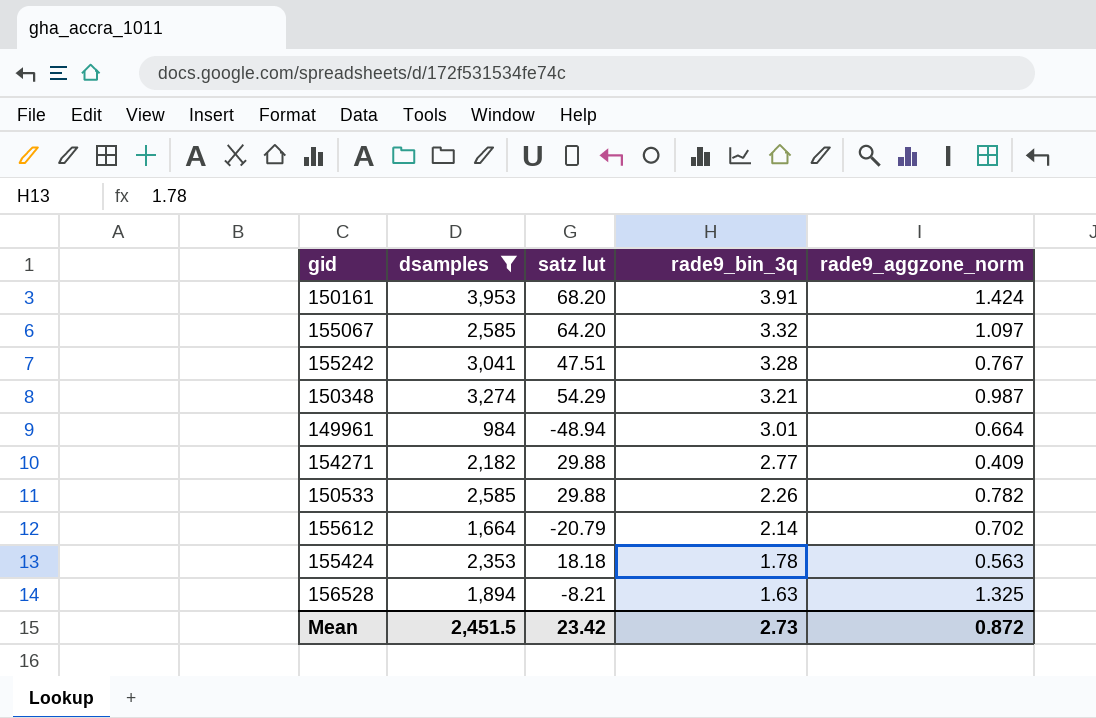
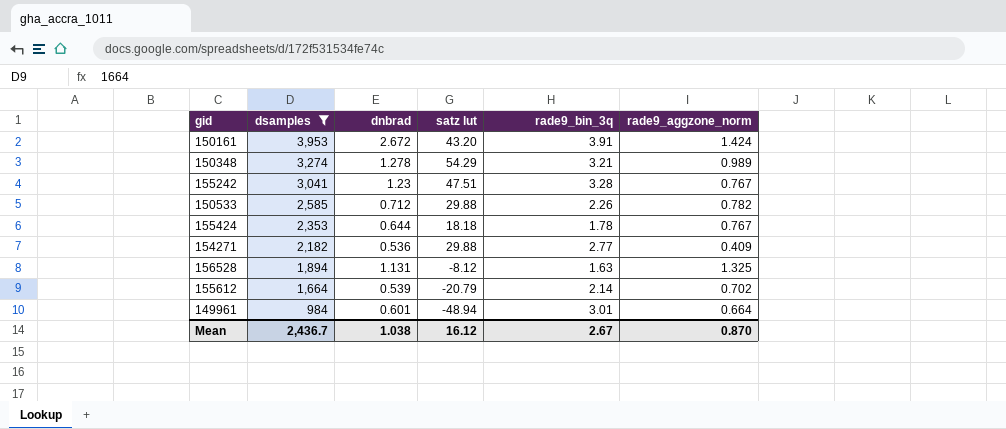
row order: rade9_bin_3q descending -> dsamples descending
column dnbrad | position: none -> 3
row 155067: 2,585 | 64.20 | 3.32 | 1.097 -> none
150161 | satz lut: 68.20 -> 43.20
150348 | rade9_aggzone_norm: 0.987 -> 0.989
155424 | rade9_aggzone_norm: 0.563 -> 0.767
156528 | satz lut: -8.21 -> -8.12
Mean | dsamples: 2,451.5 -> 2,436.7
Mean | satz lut: 23.42 -> 16.12
Mean | rade9_bin_3q: 2.73 -> 2.67
Mean | rade9_aggzone_norm: 0.872 -> 0.870

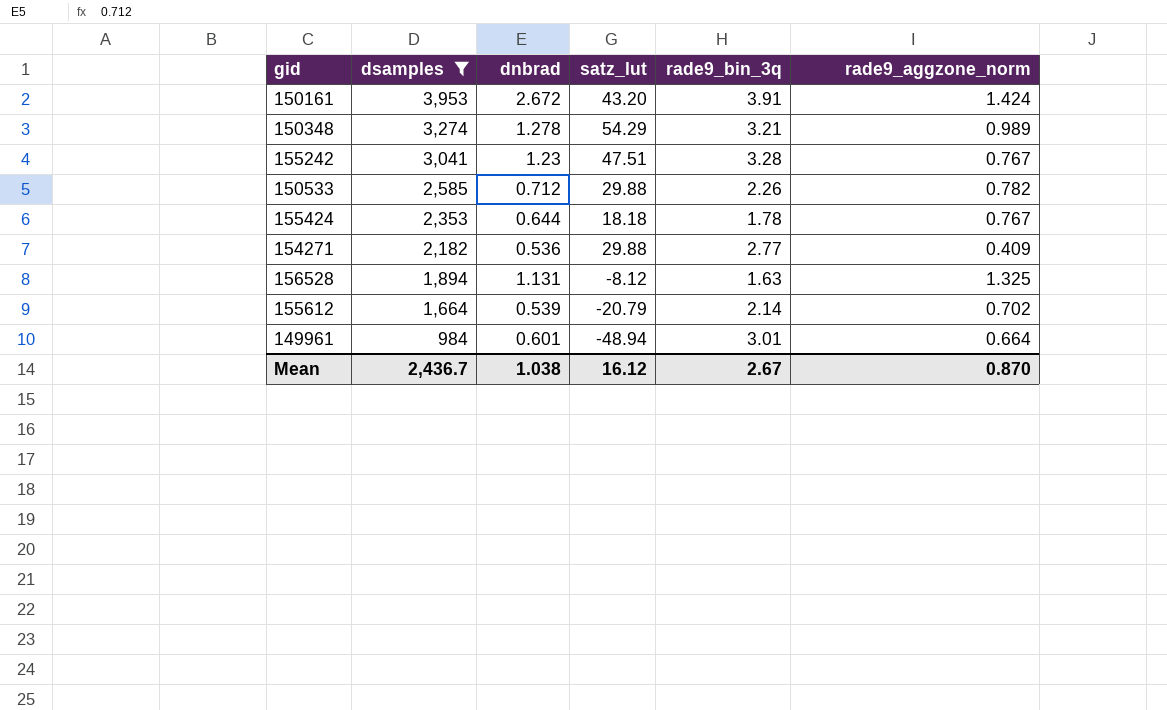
column name: satz lut -> satz_lut

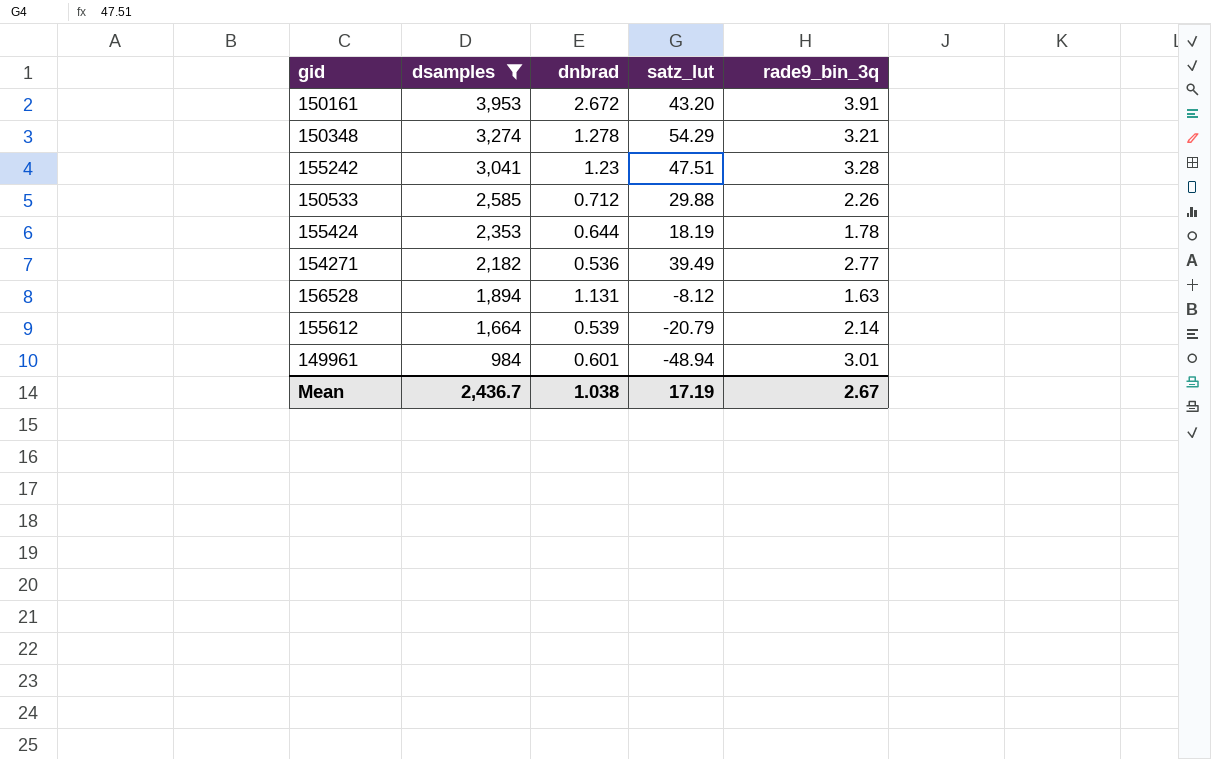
column rade9_aggzone_norm | position: 6 -> none
155424 | satz_lut: 18.18 -> 18.19
154271 | satz_lut: 29.88 -> 39.49
Mean | satz_lut: 16.12 -> 17.19

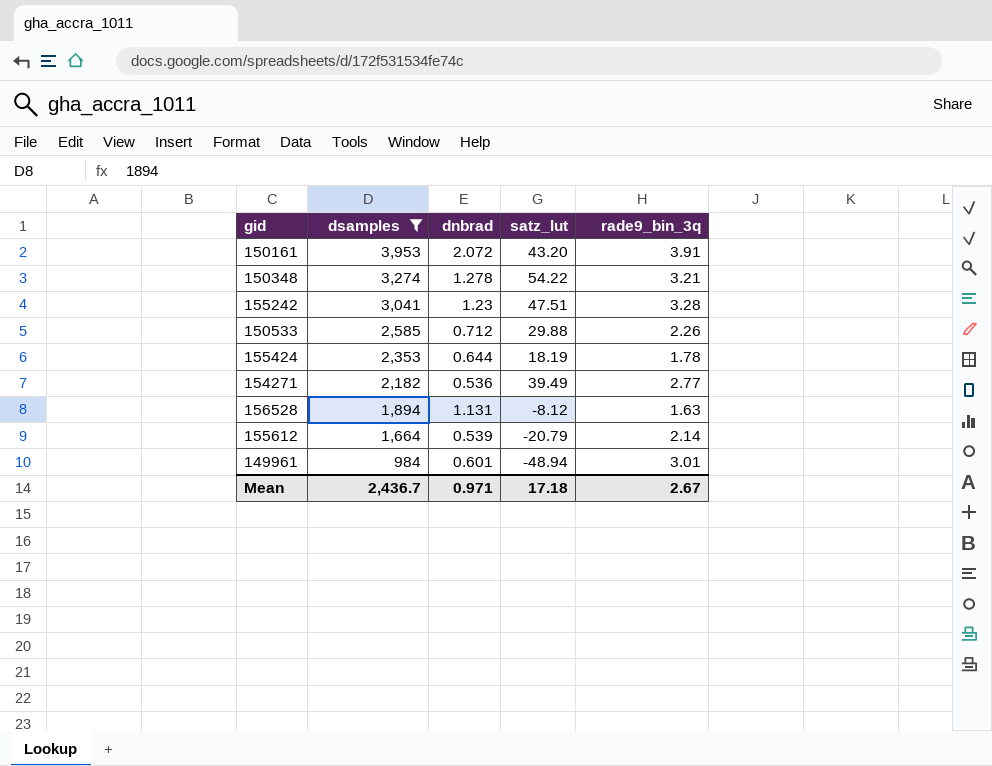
150161 | dnbrad: 2.672 -> 2.072
150348 | satz_lut: 54.29 -> 54.22
Mean | dnbrad: 1.038 -> 0.971
Mean | satz_lut: 17.19 -> 17.18

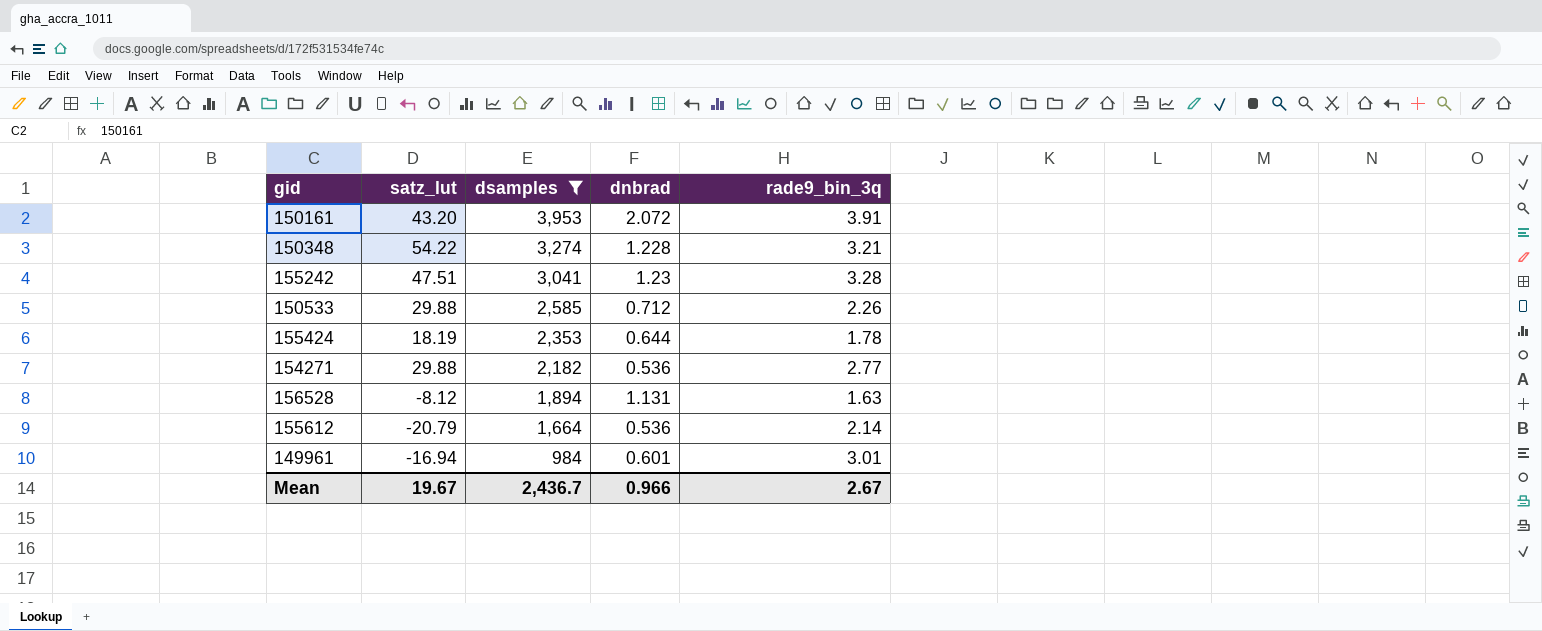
column satz_lut | position: 4 -> 2
150348 | dnbrad: 1.278 -> 1.228
154271 | satz_lut: 39.49 -> 29.88
155612 | dnbrad: 0.539 -> 0.536
149961 | satz_lut: -48.94 -> -16.94
Mean | satz_lut: 17.18 -> 19.67
Mean | dnbrad: 0.971 -> 0.966

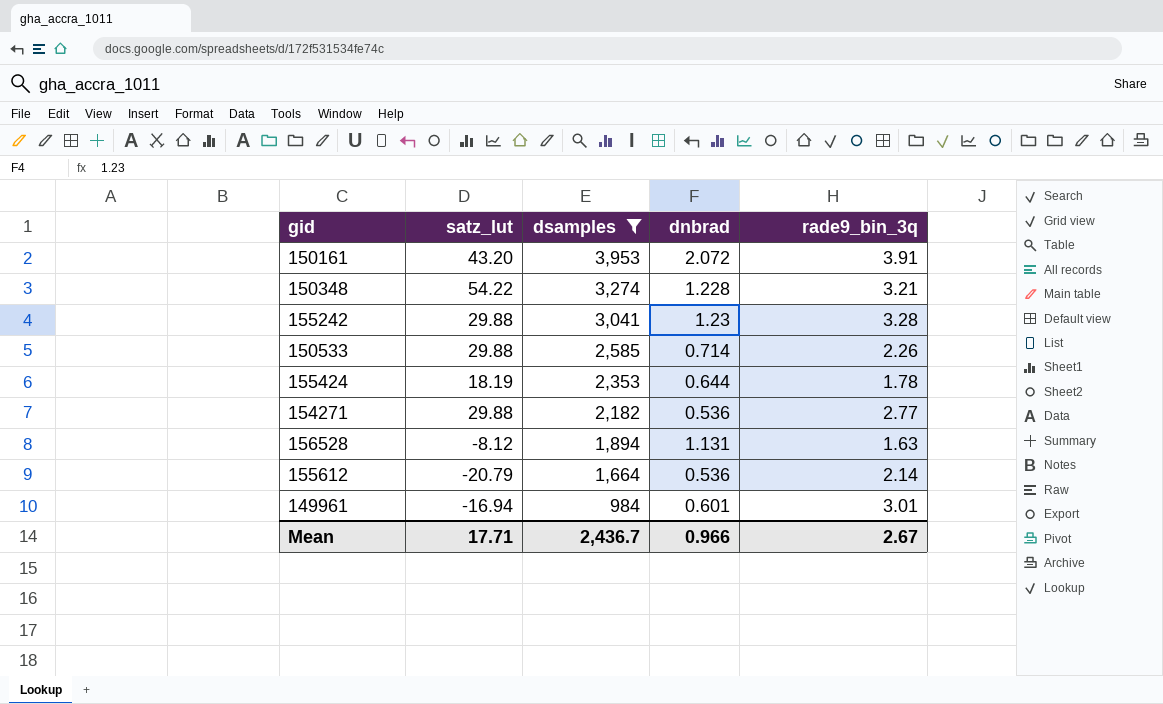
155242 | satz_lut: 47.51 -> 29.88
150533 | dnbrad: 0.712 -> 0.714
Mean | satz_lut: 19.67 -> 17.71

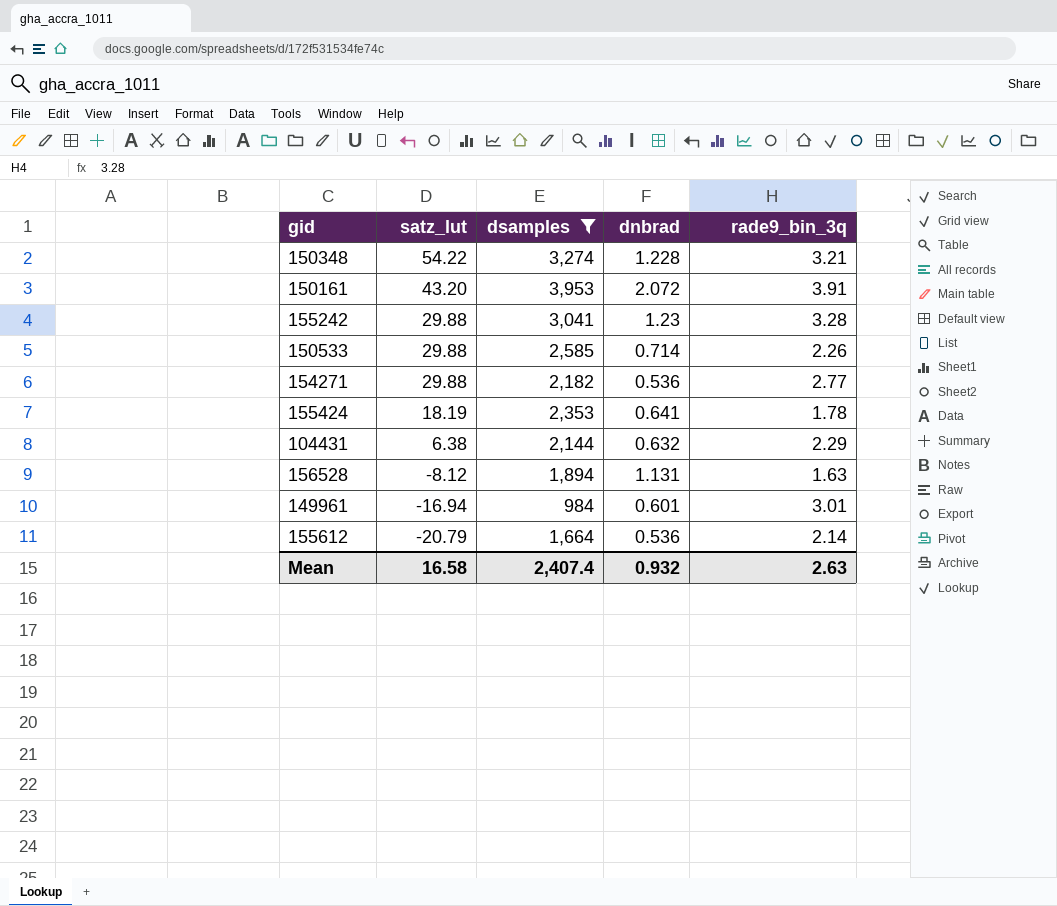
row order: dsamples descending -> satz_lut descending
155424 | dnbrad: 0.644 -> 0.641
row 104431: none -> 6.38 | 2,144 | 0.632 | 2.29
Mean | satz_lut: 17.71 -> 16.58
Mean | dsamples: 2,436.7 -> 2,407.4
Mean | dnbrad: 0.966 -> 0.932
Mean | rade9_bin_3q: 2.67 -> 2.63

